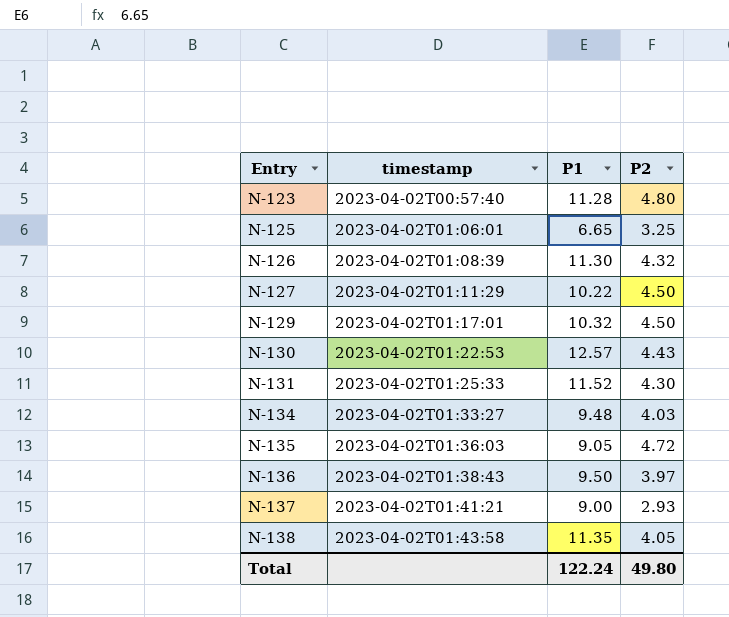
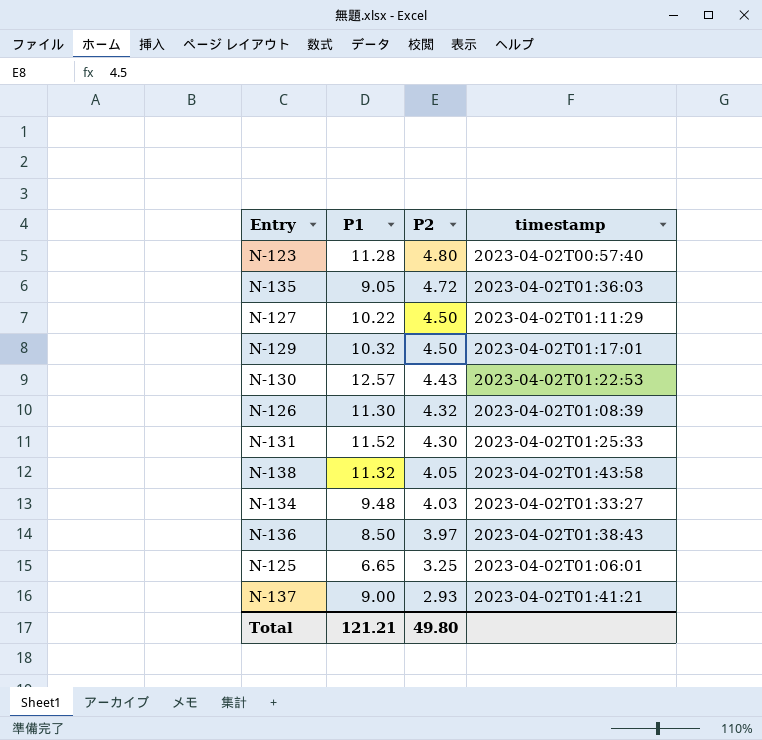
row order: Entry ascending -> P2 descending
column timestamp | position: 2 -> 4
N-138 | P1: 11.35 -> 11.32
N-136 | P1: 9.50 -> 8.50
Total | P1: 122.24 -> 121.21

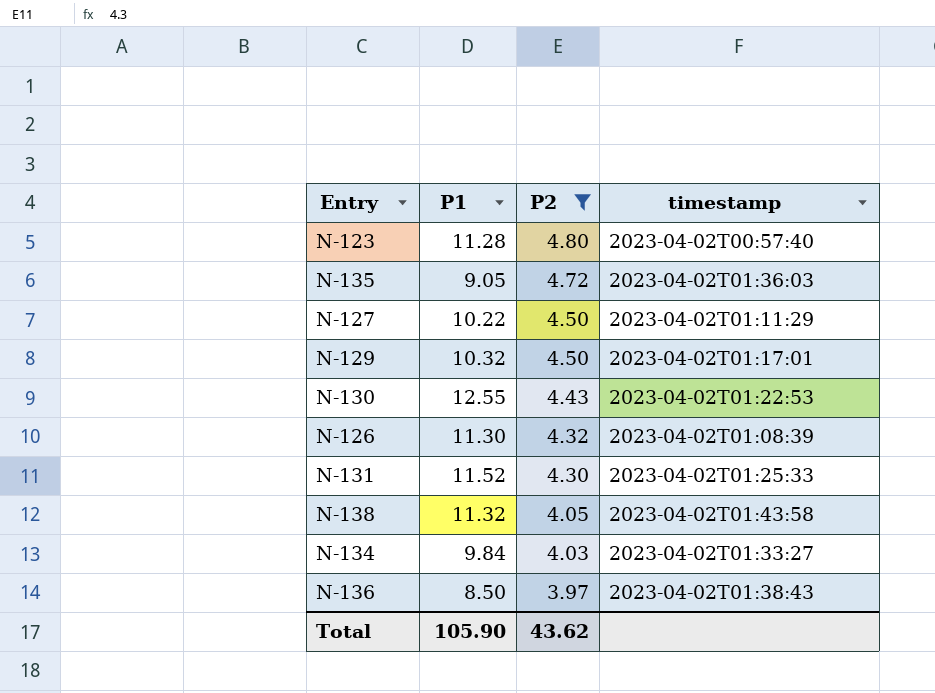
filter: none -> P2 >= 3.97
N-130 | P1: 12.57 -> 12.55
N-134 | P1: 9.48 -> 9.84
Total | P1: 121.21 -> 105.90
Total | P2: 49.80 -> 43.62

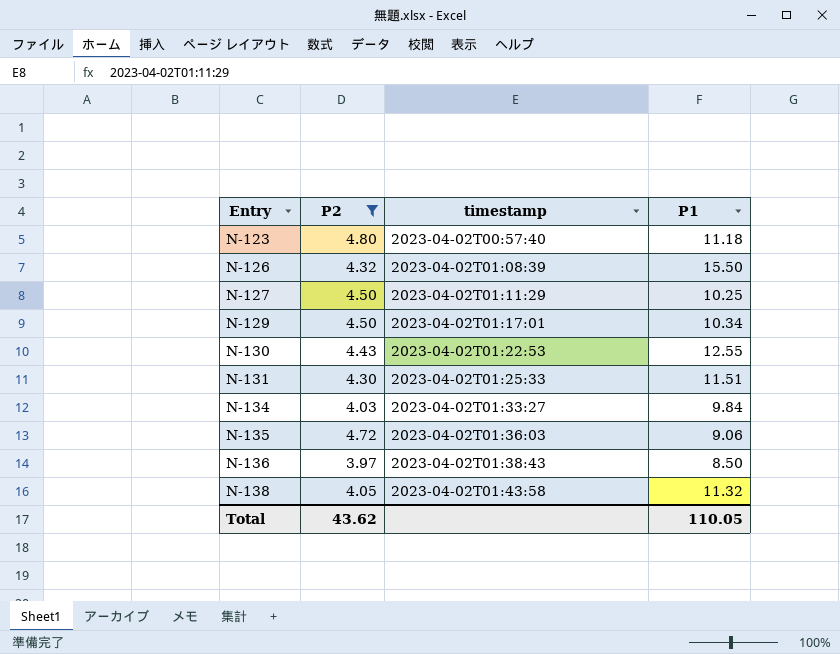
row order: P2 descending -> Entry ascending
column P1 | position: 2 -> 4
N-123 | P1: 11.28 -> 11.18
N-126 | P1: 11.30 -> 15.50
N-127 | P1: 10.22 -> 10.25
N-129 | P1: 10.32 -> 10.34
N-131 | P1: 11.52 -> 11.51
N-135 | P1: 9.05 -> 9.06
Total | P1: 105.90 -> 110.05

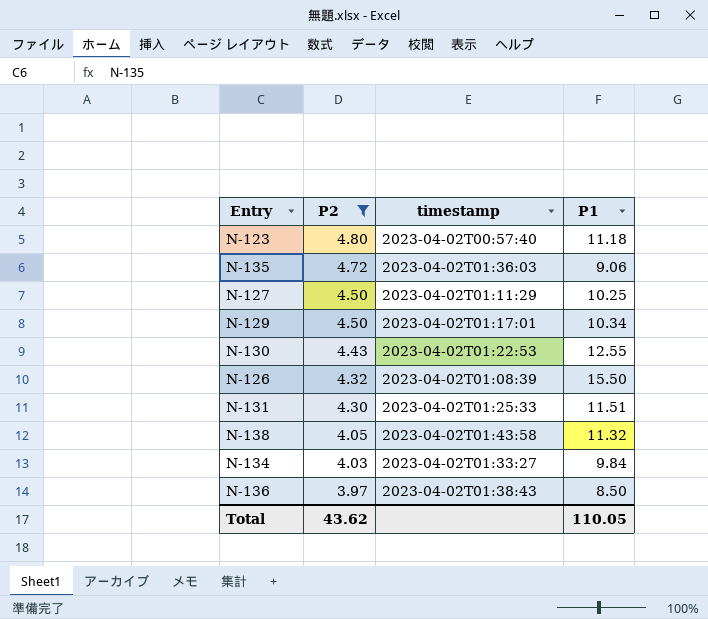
row order: Entry ascending -> P2 descending

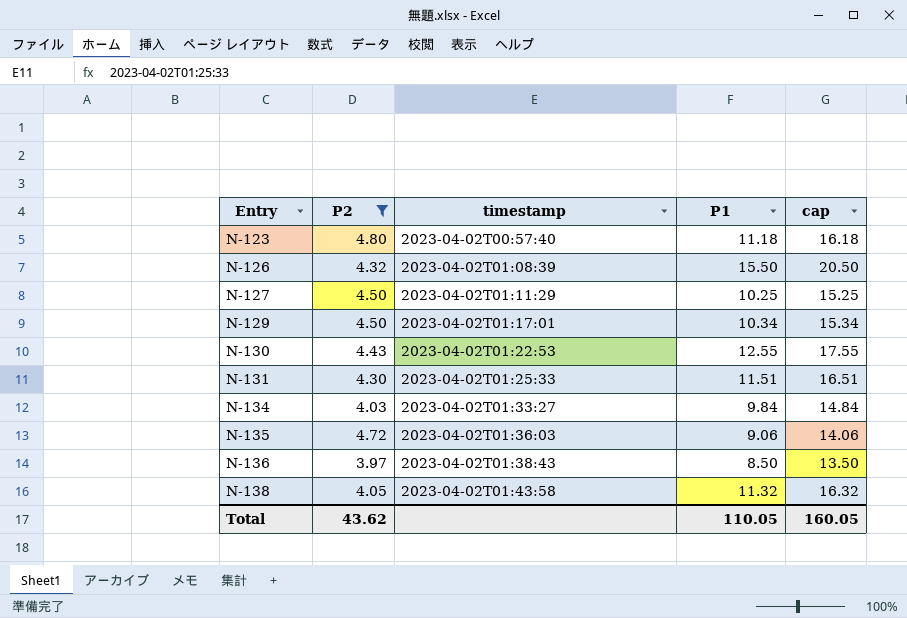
row order: P2 descending -> Entry ascending
column cap | formula: none -> [P1] + 5

